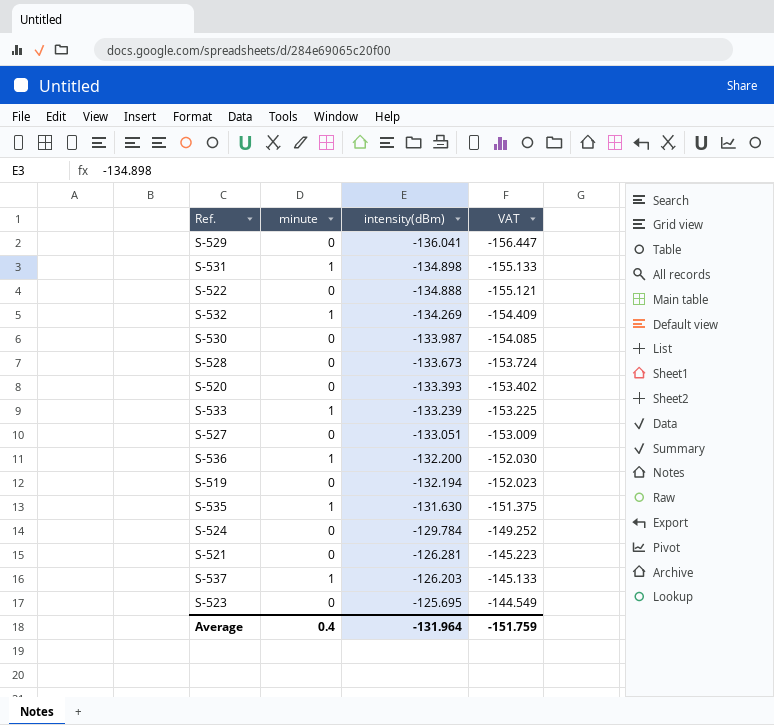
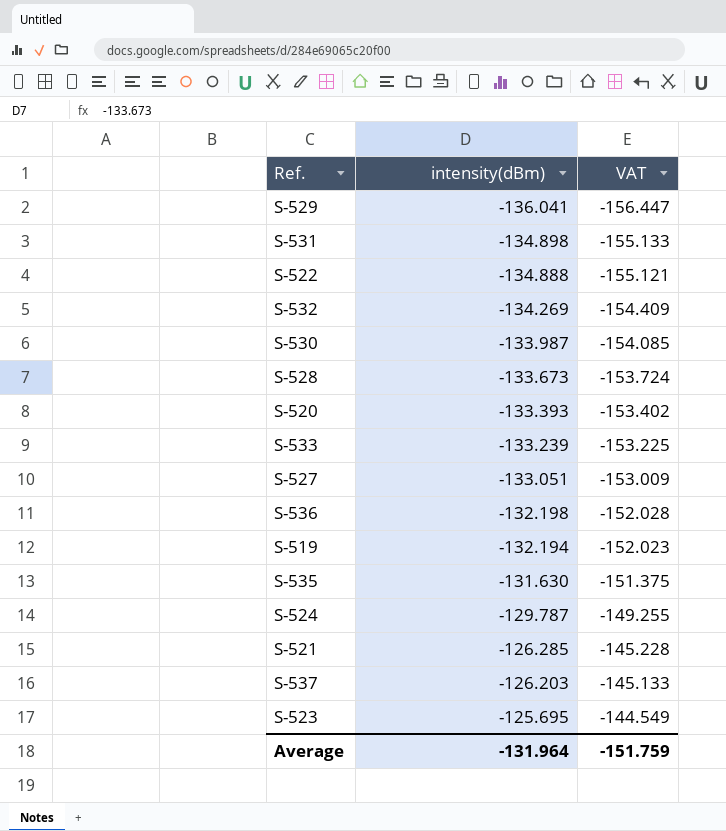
column minute | position: 2 -> none
S-536 | intensity(dBm): -132.200 -> -132.198
S-536 | VAT: -152.030 -> -152.028
S-524 | intensity(dBm): -129.784 -> -129.787
S-524 | VAT: -149.252 -> -149.255
S-521 | intensity(dBm): -126.281 -> -126.285
S-521 | VAT: -145.223 -> -145.228

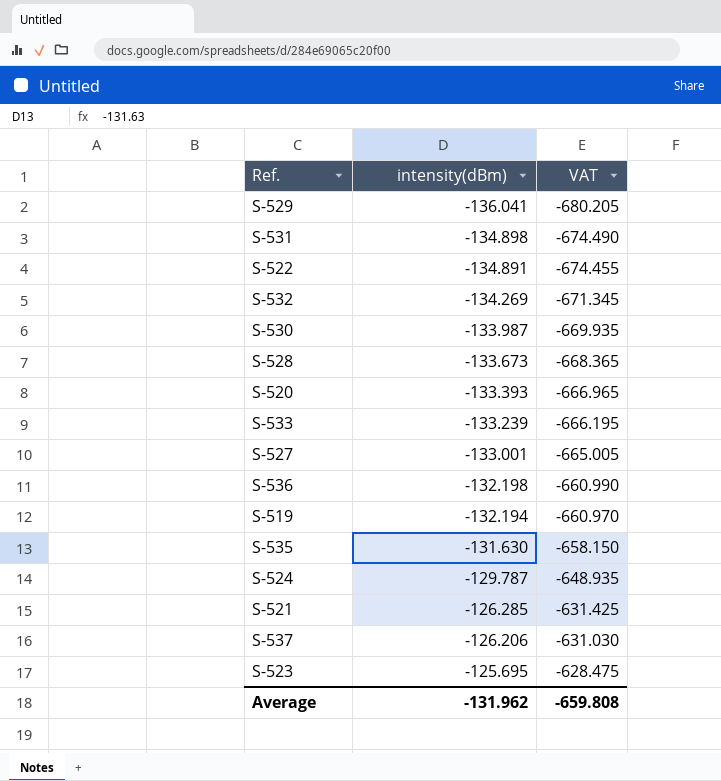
column VAT | formula: [intensity(dBm)] * 1.15 -> [intensity(dBm)] * 5
S-522 | intensity(dBm): -134.888 -> -134.891
S-527 | intensity(dBm): -133.051 -> -133.001
S-537 | intensity(dBm): -126.203 -> -126.206
Average | intensity(dBm): -131.964 -> -131.962
Average | VAT: -151.759 -> -659.808

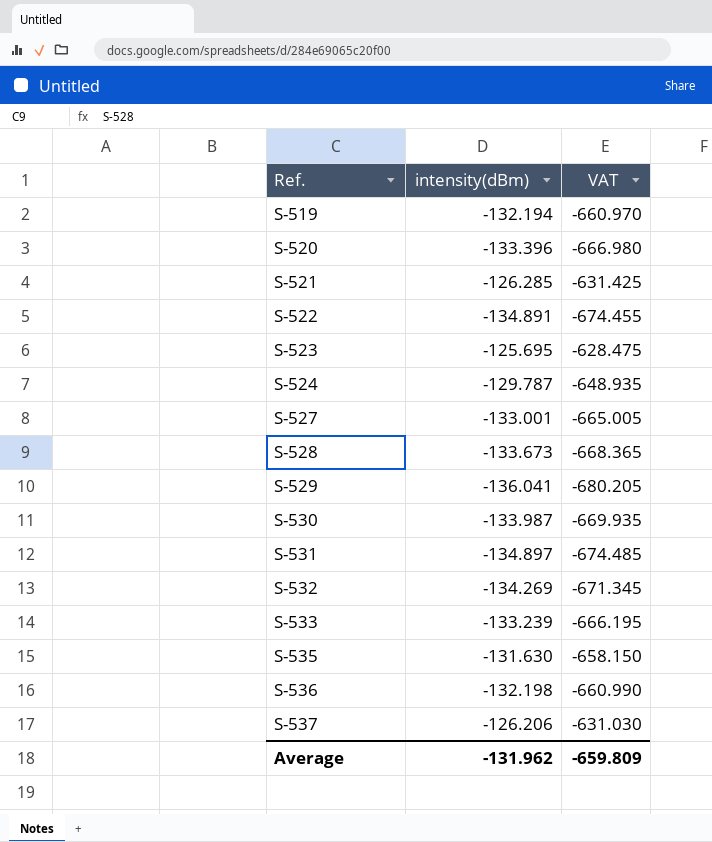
row order: intensity(dBm) ascending -> Ref. ascending
S-520 | intensity(dBm): -133.393 -> -133.396
S-520 | VAT: -666.965 -> -666.980
S-531 | intensity(dBm): -134.898 -> -134.897
S-531 | VAT: -674.490 -> -674.485
Average | VAT: -659.808 -> -659.809

